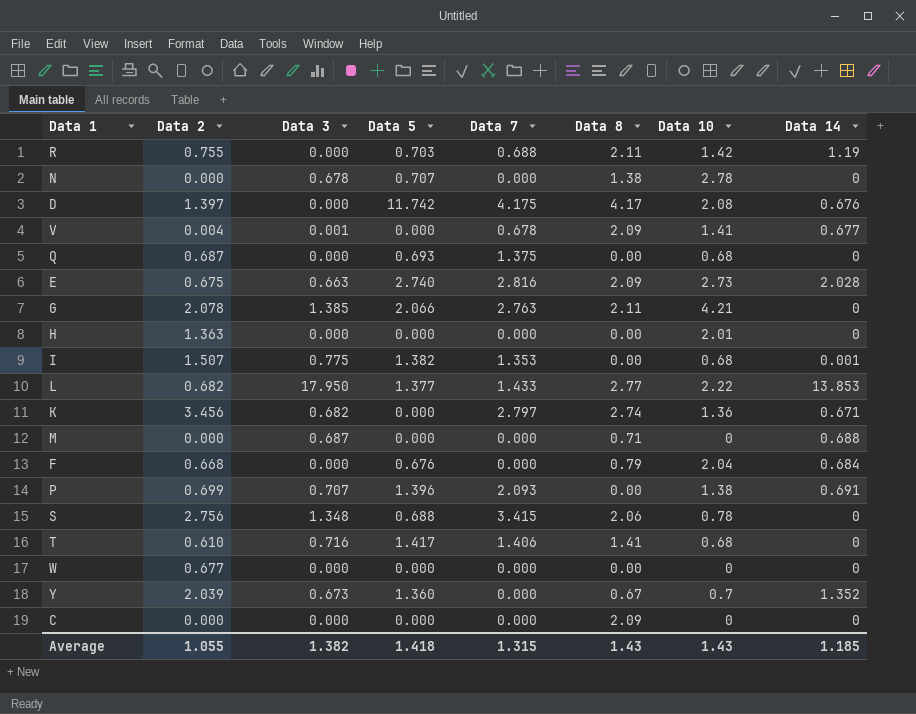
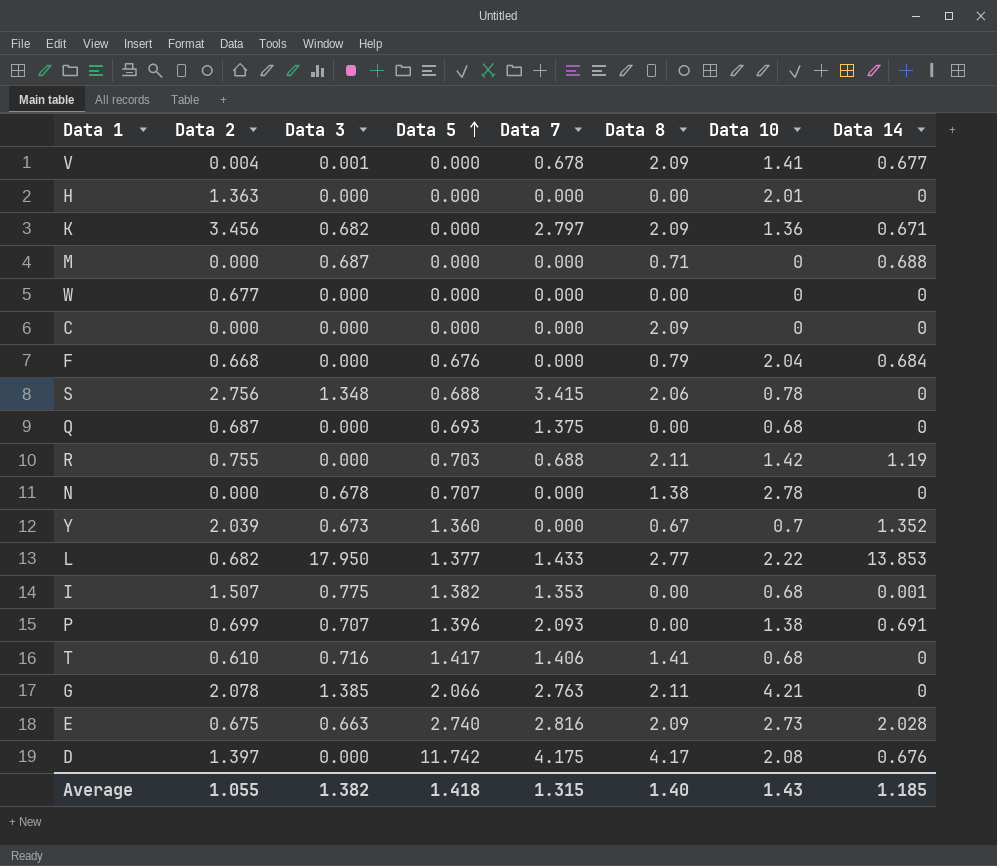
row order: none -> Data 5 ascending
K | Data 8: 2.74 -> 2.09
Average | Data 8: 1.43 -> 1.40

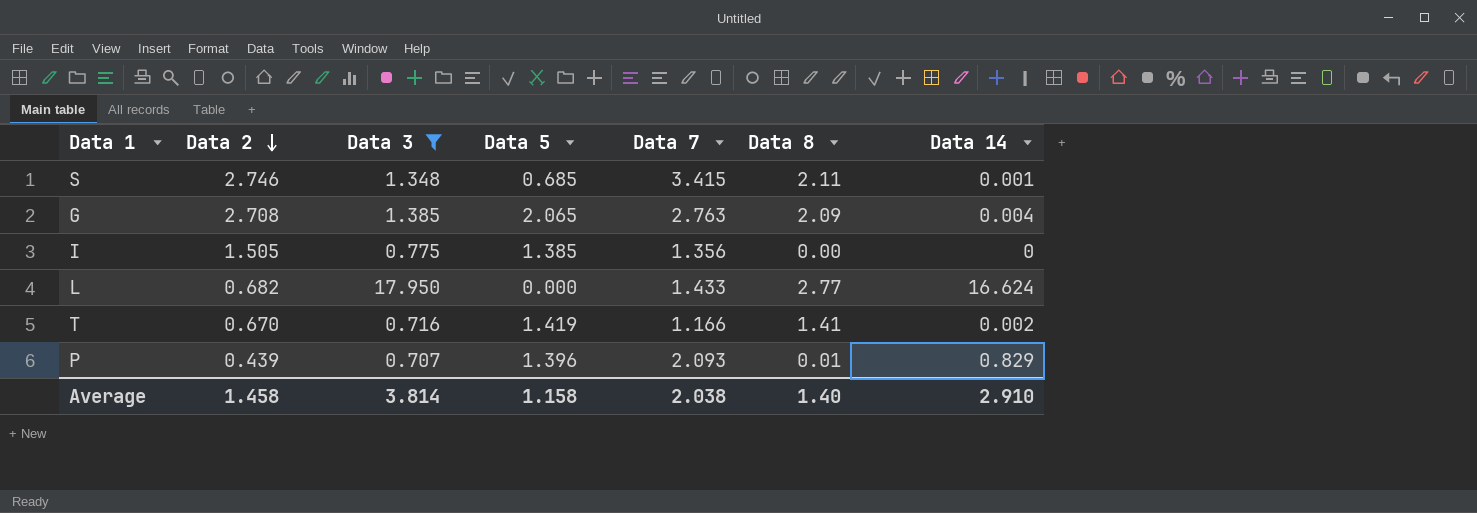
filter: none -> Data 3 >= 0.707
row order: Data 5 ascending -> Data 2 descending
column Data 10 | position: 7 -> none
S | Data 2: 2.756 -> 2.746
S | Data 5: 0.688 -> 0.685
S | Data 8: 2.06 -> 2.11
S | Data 14: 0 -> 0.001
G | Data 2: 2.078 -> 2.708
G | Data 5: 2.066 -> 2.065
G | Data 8: 2.11 -> 2.09
G | Data 14: 0 -> 0.004
I | Data 2: 1.507 -> 1.505
I | Data 5: 1.382 -> 1.385
I | Data 7: 1.353 -> 1.356
I | Data 14: 0.001 -> 0
L | Data 5: 1.377 -> 0.000
L | Data 14: 13.853 -> 16.624
T | Data 2: 0.610 -> 0.670
T | Data 5: 1.417 -> 1.419
T | Data 7: 1.406 -> 1.166
T | Data 14: 0 -> 0.002
P | Data 2: 0.699 -> 0.439
P | Data 8: 0.00 -> 0.01
P | Data 14: 0.691 -> 0.829
Average | Data 2: 1.055 -> 1.458
Average | Data 3: 1.382 -> 3.814
Average | Data 5: 1.418 -> 1.158
Average | Data 7: 1.315 -> 2.038
Average | Data 14: 1.185 -> 2.910

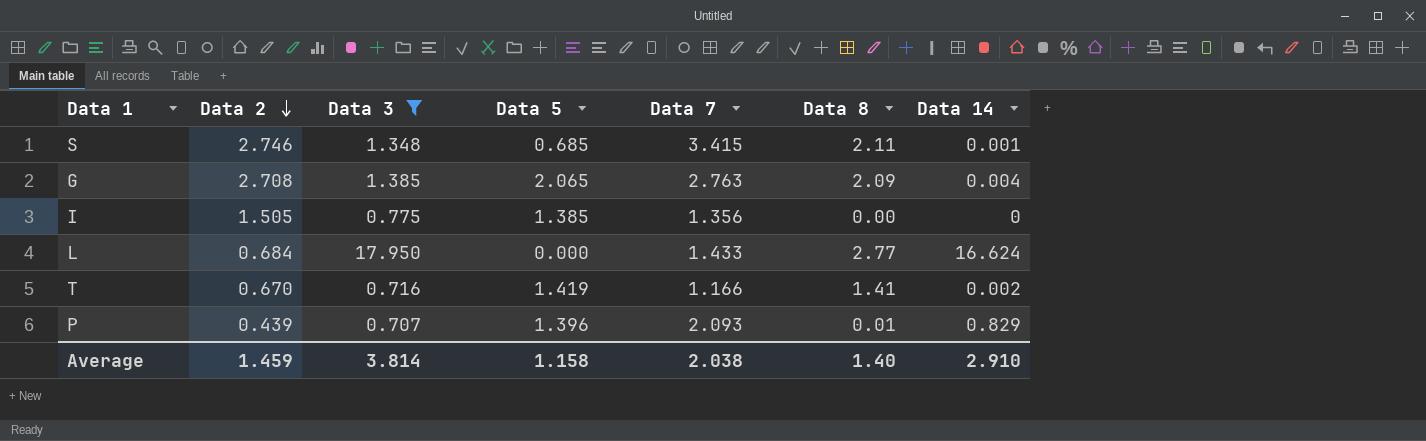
L | Data 2: 0.682 -> 0.684
Average | Data 2: 1.458 -> 1.459

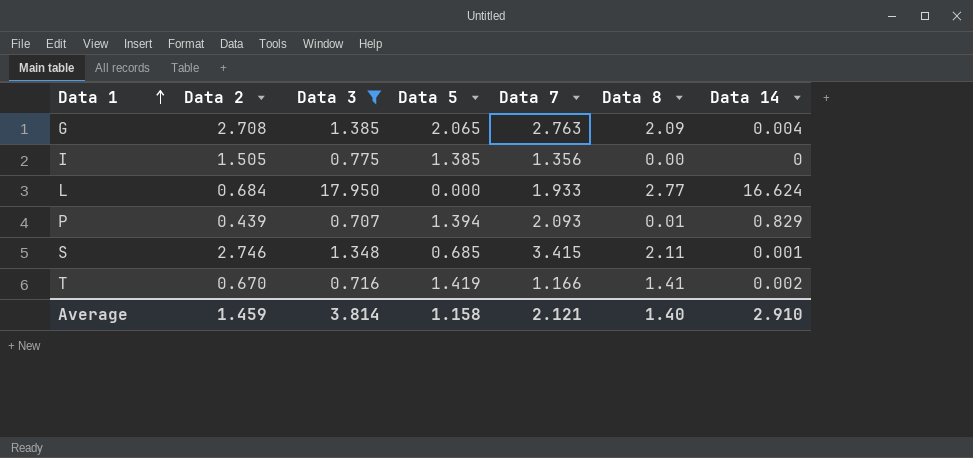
row order: Data 2 descending -> Data 1 ascending
L | Data 7: 1.433 -> 1.933
P | Data 5: 1.396 -> 1.394
Average | Data 7: 2.038 -> 2.121

